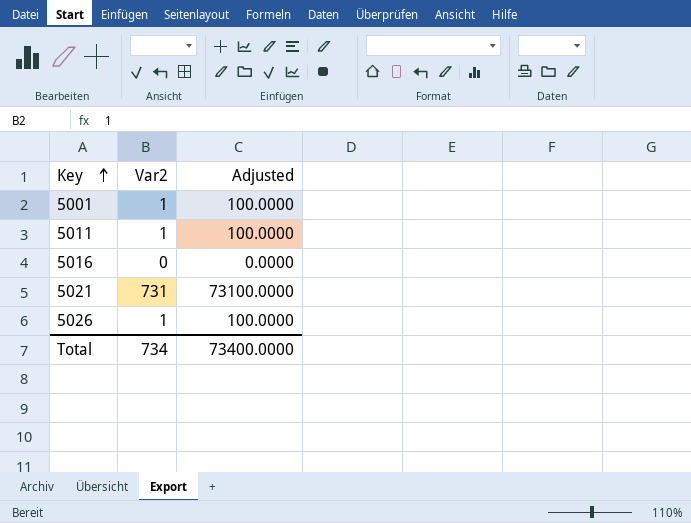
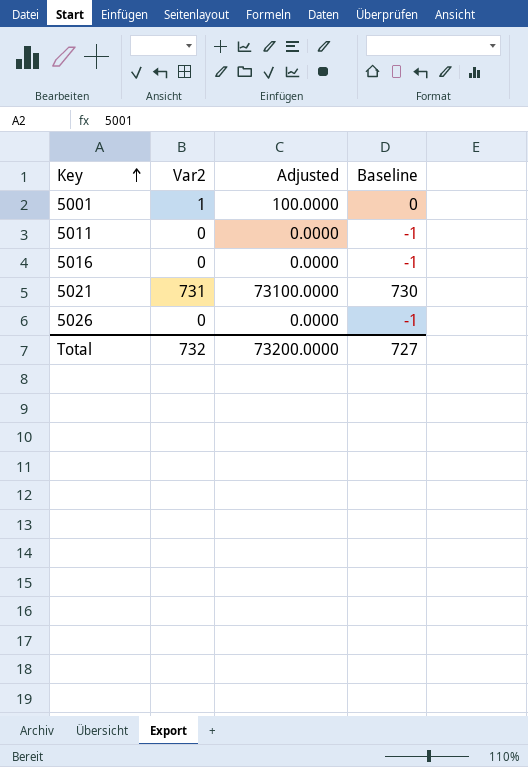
column Baseline | formula: none -> [Var2] - 1
5011 | Var2: 1 -> 0
5011 | Adjusted: 100.0000 -> 0.0000
5026 | Var2: 1 -> 0
5026 | Adjusted: 100.0000 -> 0.0000
Total | Var2: 734 -> 732
Total | Adjusted: 73400.0000 -> 73200.0000

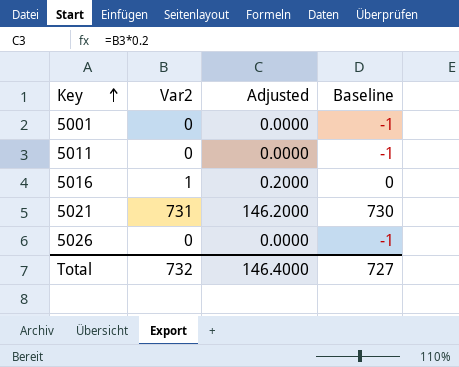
column Adjusted | formula: [Var2] * 100 -> [Var2] * 0.2
5001 | Var2: 1 -> 0
5001 | Baseline: 0 -> -1
5016 | Var2: 0 -> 1
5016 | Baseline: -1 -> 0
Total | Adjusted: 73200.0000 -> 146.4000

